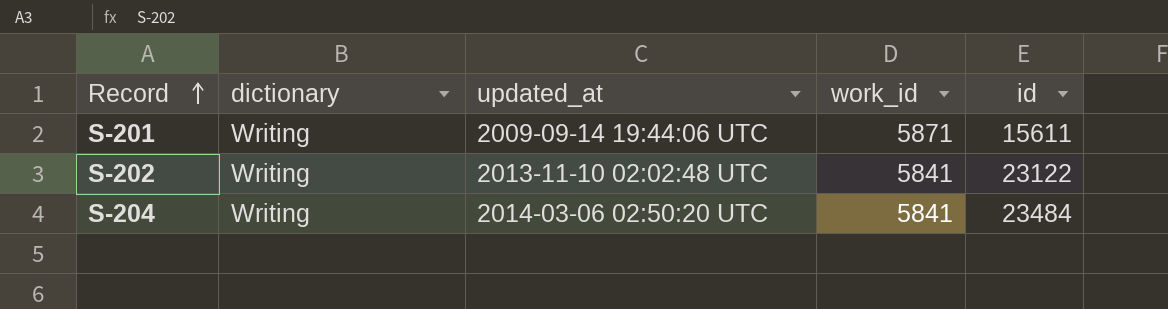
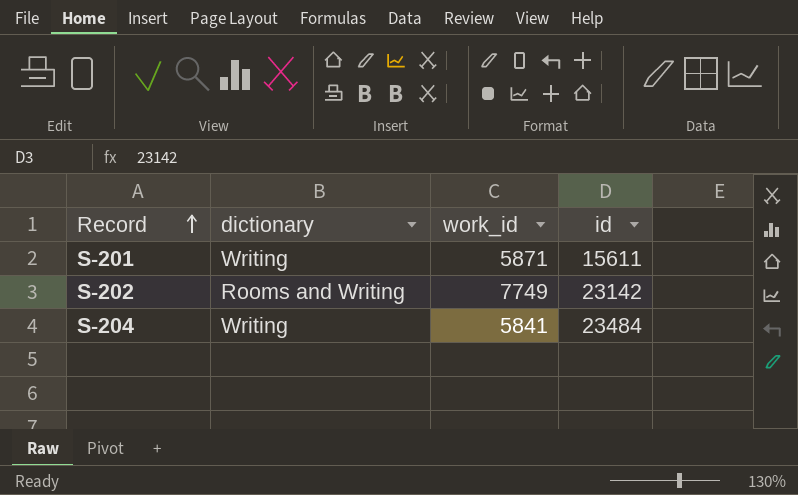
column updated_at | position: 3 -> none
S-202 | dictionary: Writing -> Rooms and Writing
S-202 | work_id: 5841 -> 7749
S-202 | id: 23122 -> 23142

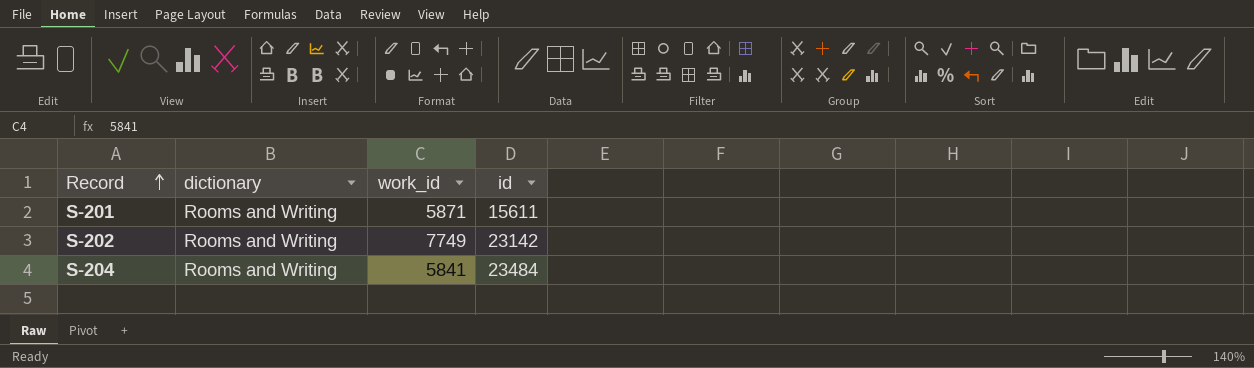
S-201 | dictionary: Writing -> Rooms and Writing
S-204 | dictionary: Writing -> Rooms and Writing

